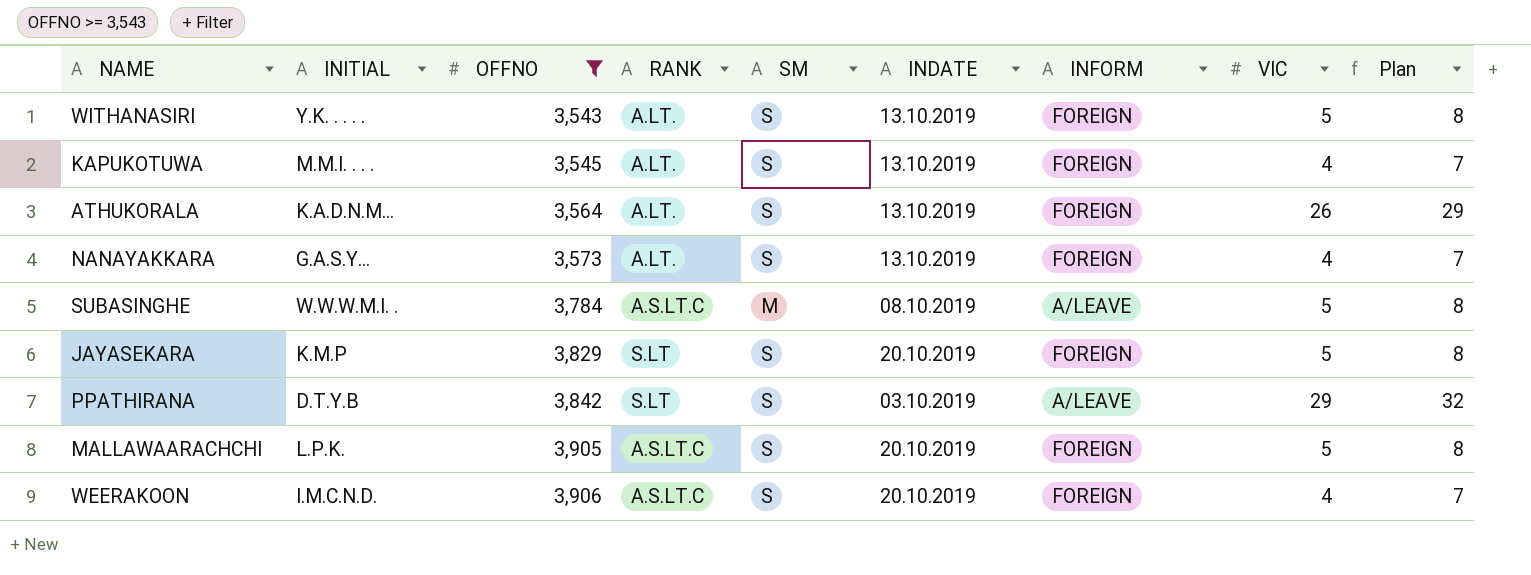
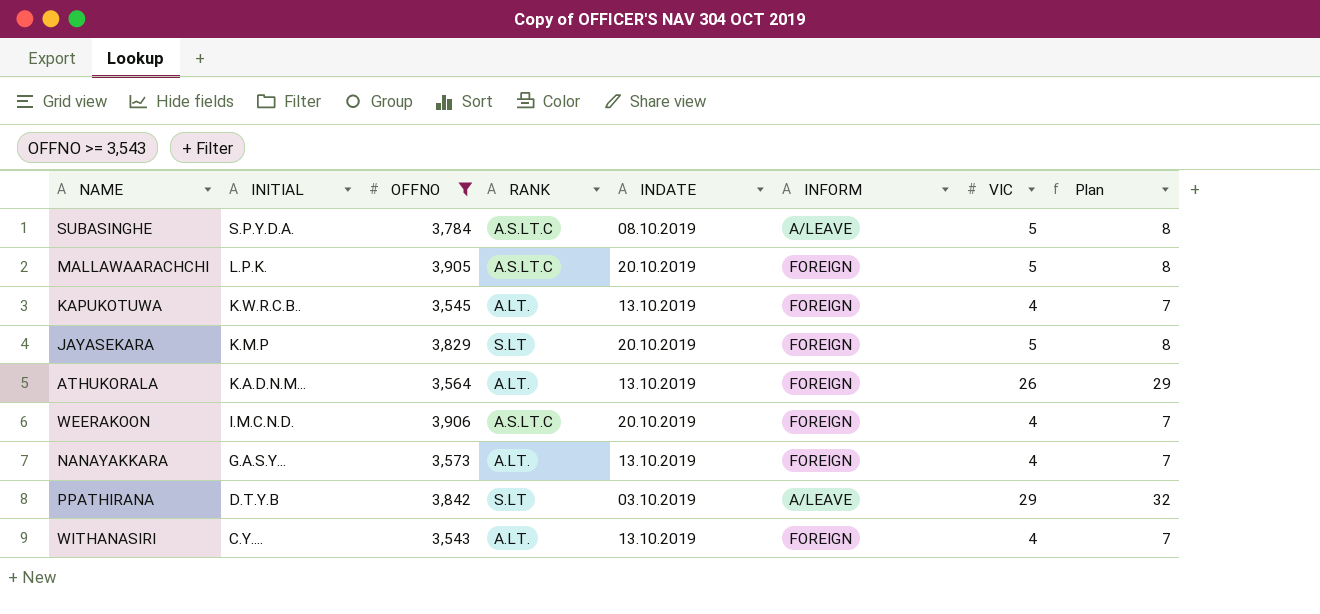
row order: OFFNO ascending -> INITIAL descending
column SM | position: 5 -> none
SUBASINGHE | INITIAL: W.W.W.M.I. . -> S.P.Y.D.A.
KAPUKOTUWA | INITIAL: M.M.I. . . . -> K.W.R.C.B..
WITHANASIRI | INITIAL: Y.K. . . . . -> C.Y....
WITHANASIRI | VIC: 5 -> 4
WITHANASIRI | Plan: 8 -> 7

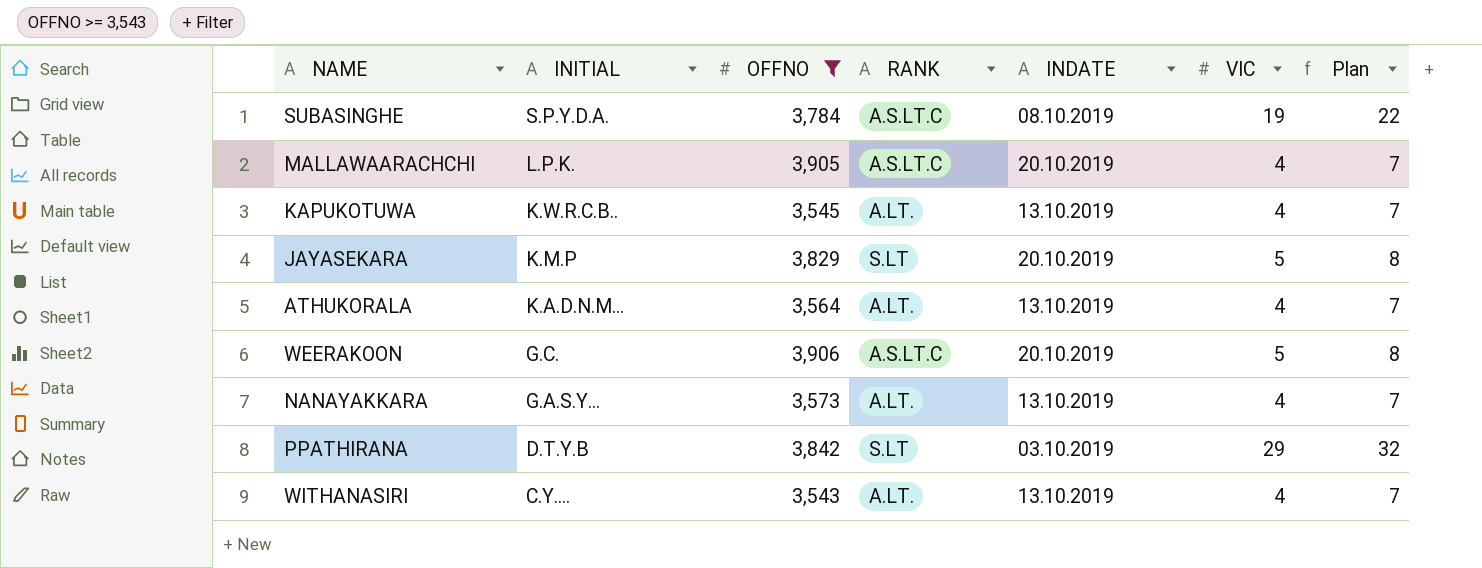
column INFORM | position: 6 -> none
SUBASINGHE | VIC: 5 -> 19
SUBASINGHE | Plan: 8 -> 22
MALLAWAARACHCHI | VIC: 5 -> 4
MALLAWAARACHCHI | Plan: 8 -> 7
ATHUKORALA | VIC: 26 -> 4
ATHUKORALA | Plan: 29 -> 7
WEERAKOON | INITIAL: I.M.C.N.D. -> G.C.
WEERAKOON | VIC: 4 -> 5
WEERAKOON | Plan: 7 -> 8

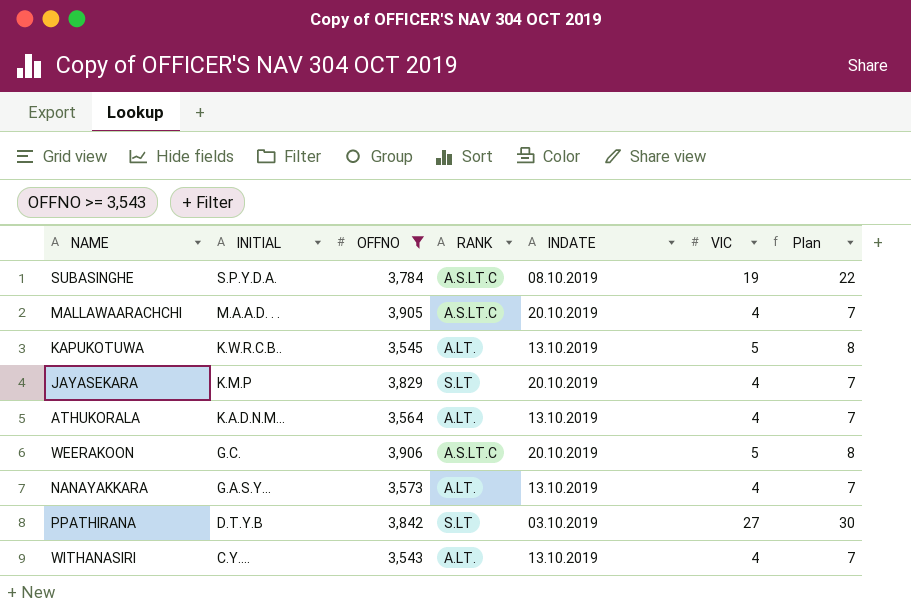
MALLAWAARACHCHI | INITIAL: L.P.K. -> M.A.A.D. . .
KAPUKOTUWA | VIC: 4 -> 5
KAPUKOTUWA | Plan: 7 -> 8
JAYASEKARA | VIC: 5 -> 4
JAYASEKARA | Plan: 8 -> 7
PPATHIRANA | VIC: 29 -> 27
PPATHIRANA | Plan: 32 -> 30

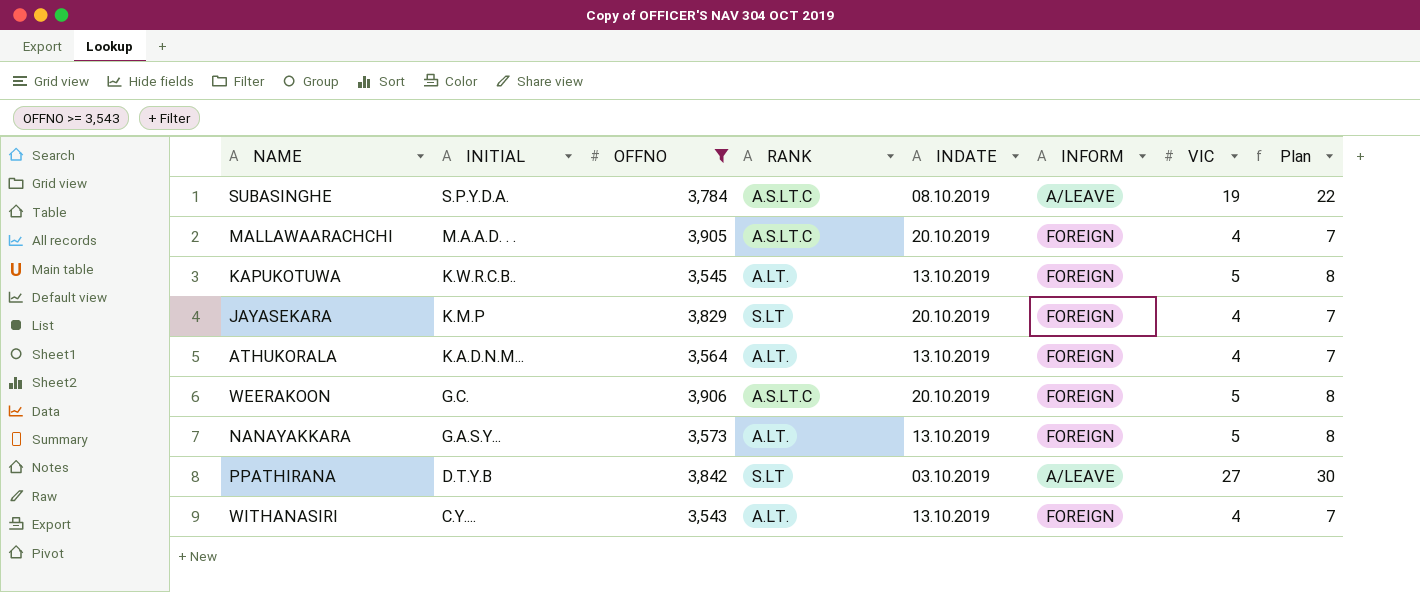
column INFORM | position: none -> 6
NANAYAKKARA | VIC: 4 -> 5
NANAYAKKARA | Plan: 7 -> 8

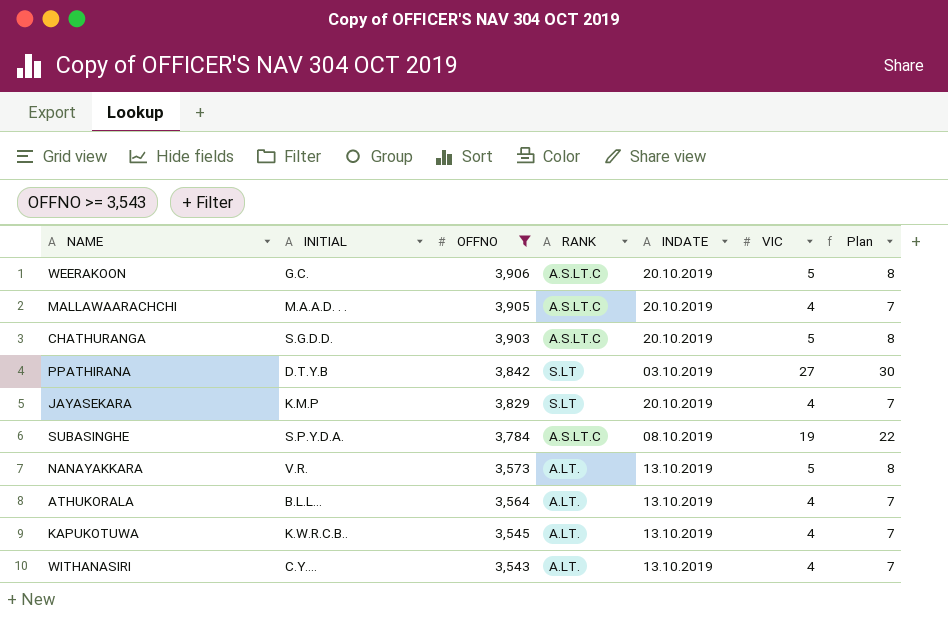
row order: INITIAL descending -> OFFNO descending
column INFORM | position: 6 -> none
row CHATHURANGA: none -> S.G.D.D. | 3,903 | A.S.LT.C | 20.10.2019 | 5 | 8
NANAYAKKARA | INITIAL: G.A.S.Y... -> V.R.
ATHUKORALA | INITIAL: K.A.D.N.M... -> B.L.L...
KAPUKOTUWA | VIC: 5 -> 4
KAPUKOTUWA | Plan: 8 -> 7

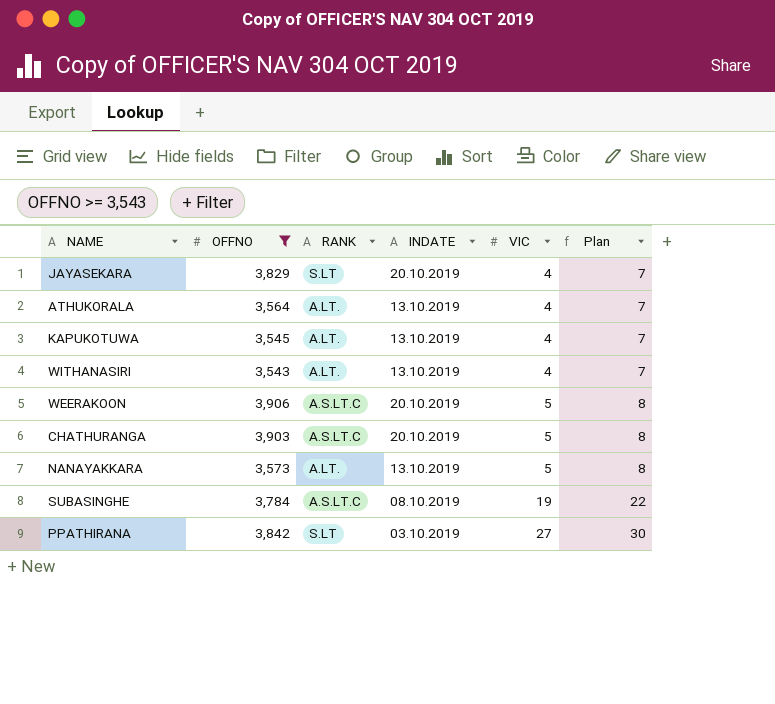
row order: OFFNO descending -> VIC ascending
column INITIAL | position: 2 -> none
row MALLAWAARACHCHI: M.A.A.D. . . | 3,905 | A.S.LT.C | 20.10.2019 | 4 | 7 -> none

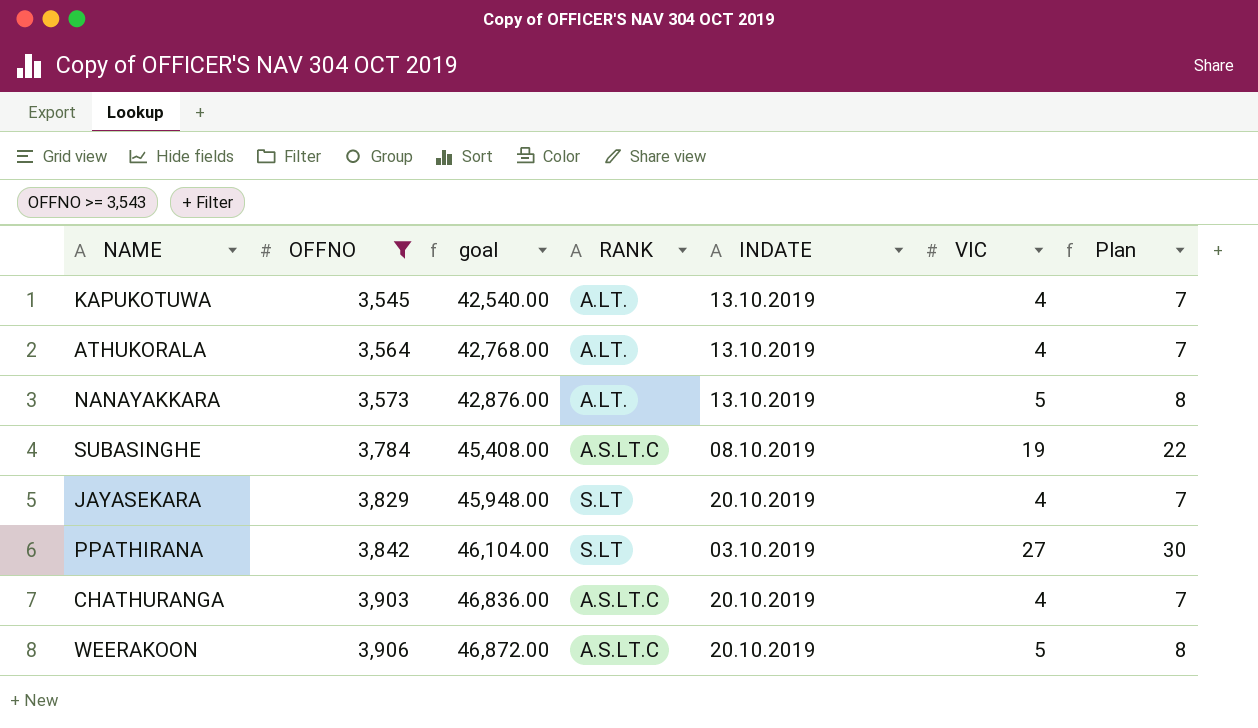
row order: VIC ascending -> OFFNO ascending
column goal | formula: none -> [OFFNO] * 12
row WITHANASIRI: 3,543 | A.LT. | 13.10.2019 | 4 | 7 -> none
CHATHURANGA | VIC: 5 -> 4
CHATHURANGA | Plan: 8 -> 7

